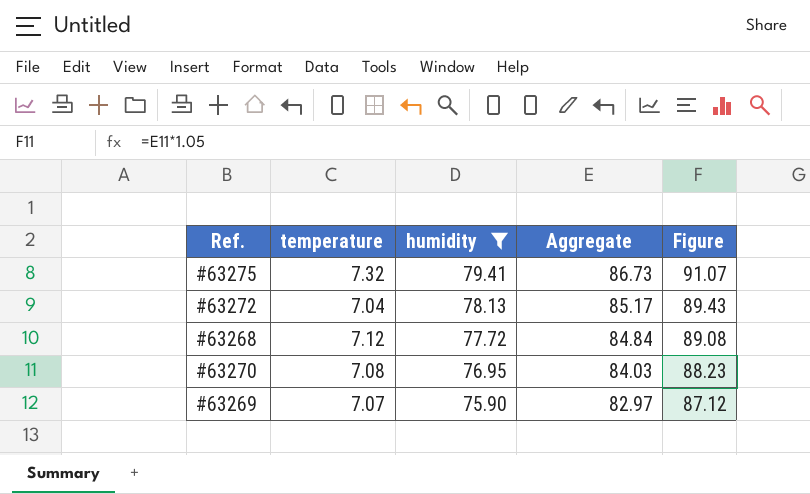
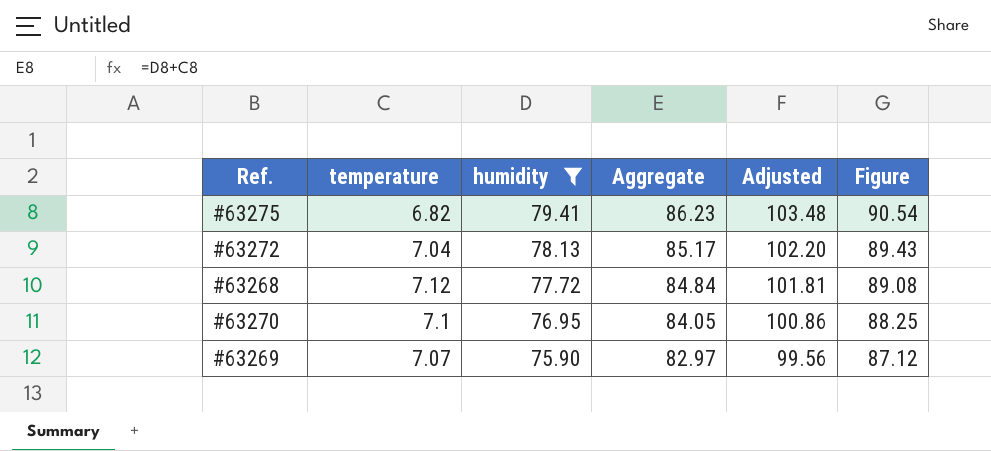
column Adjusted | formula: none -> [Aggregate] * 1.2
#63275 | temperature: 7.32 -> 6.82
#63275 | Aggregate: 86.73 -> 86.23
#63275 | Figure: 91.07 -> 90.54
#63270 | temperature: 7.08 -> 7.1
#63270 | Aggregate: 84.03 -> 84.05
#63270 | Figure: 88.23 -> 88.25

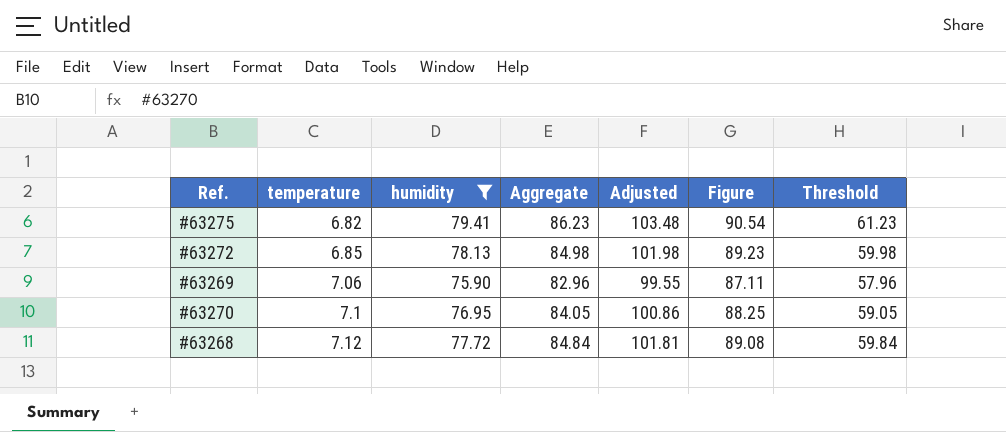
row order: humidity descending -> temperature ascending
column Threshold | formula: none -> [Aggregate] - 25
#63272 | temperature: 7.04 -> 6.85
#63272 | Aggregate: 85.17 -> 84.98
#63272 | Adjusted: 102.20 -> 101.98
#63272 | Figure: 89.43 -> 89.23
#63269 | temperature: 7.07 -> 7.06
#63269 | Aggregate: 82.97 -> 82.96
#63269 | Adjusted: 99.56 -> 99.55
#63269 | Figure: 87.12 -> 87.11

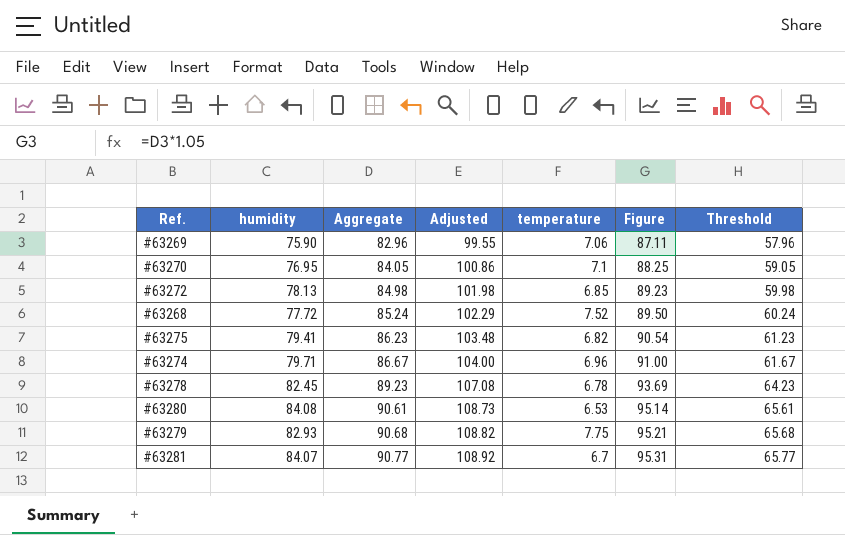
filter: humidity <= 79.41 -> none
row order: temperature ascending -> Aggregate ascending
column temperature | position: 2 -> 5
#63268 | Aggregate: 84.84 -> 85.24
#63268 | Adjusted: 101.81 -> 102.29
#63268 | temperature: 7.12 -> 7.52
#63268 | Figure: 89.08 -> 89.50
#63268 | Threshold: 59.84 -> 60.24

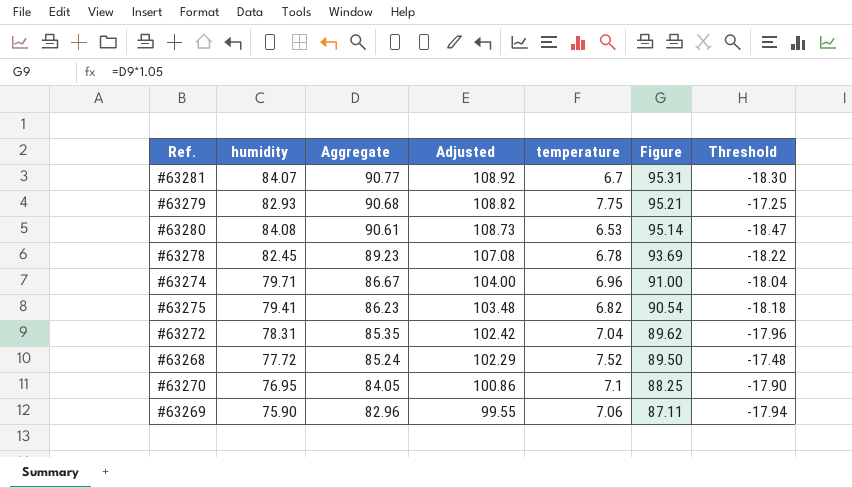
row order: Aggregate ascending -> Aggregate descending
column Threshold | formula: [Aggregate] - 25 -> [temperature] - 25
#63272 | humidity: 78.13 -> 78.31
#63272 | Aggregate: 84.98 -> 85.35
#63272 | Adjusted: 101.98 -> 102.42
#63272 | temperature: 6.85 -> 7.04
#63272 | Figure: 89.23 -> 89.62

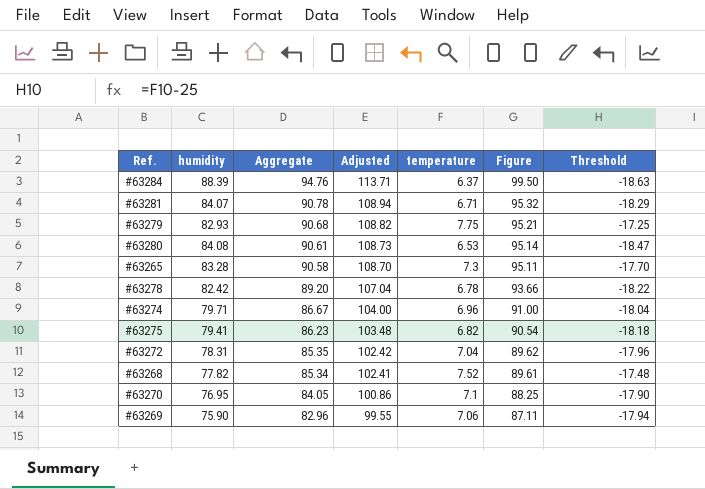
row #63284: none -> 88.39 | 94.76 | 113.71 | 6.37 | 99.50 | -18.63
#63281 | Aggregate: 90.77 -> 90.78
#63281 | Adjusted: 108.92 -> 108.94
#63281 | temperature: 6.7 -> 6.71
#63281 | Figure: 95.31 -> 95.32
#63281 | Threshold: -18.30 -> -18.29
row #63265: none -> 83.28 | 90.58 | 108.70 | 7.3 | 95.11 | -17.70
#63278 | humidity: 82.45 -> 82.42
#63278 | Aggregate: 89.23 -> 89.20
#63278 | Adjusted: 107.08 -> 107.04
#63278 | Figure: 93.69 -> 93.66
#63268 | humidity: 77.72 -> 77.82
#63268 | Aggregate: 85.24 -> 85.34
#63268 | Adjusted: 102.29 -> 102.41
#63268 | Figure: 89.50 -> 89.61

